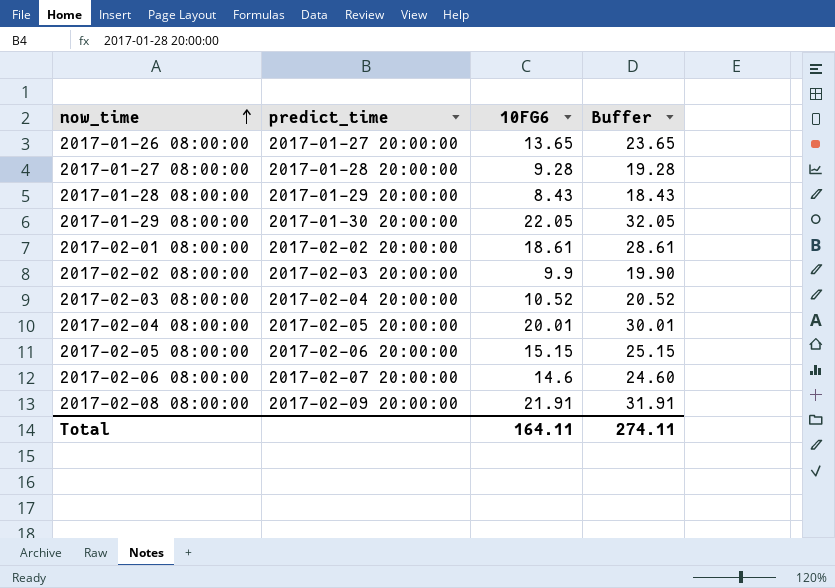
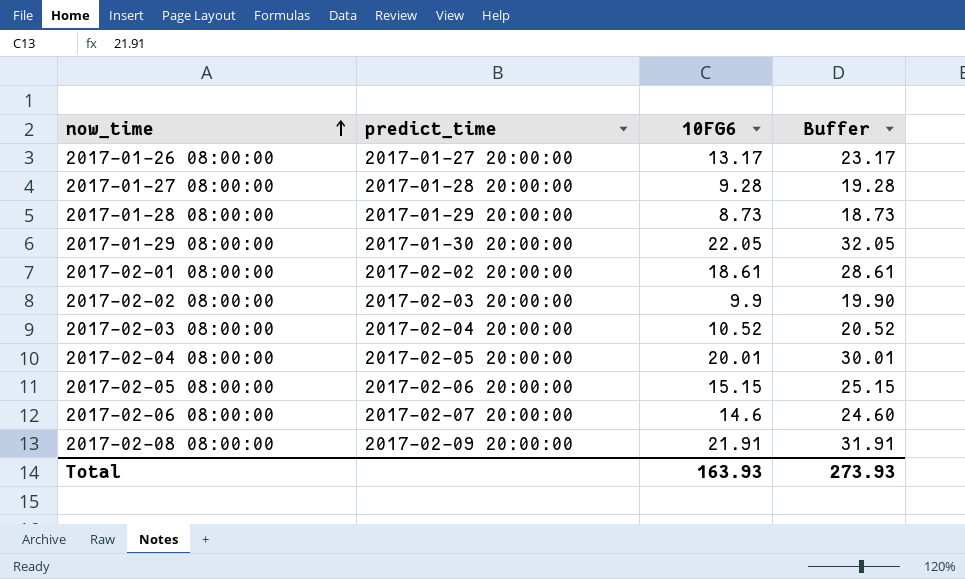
2017-01-26 08:00:00 | 10FG6: 13.65 -> 13.17
2017-01-26 08:00:00 | Buffer: 23.65 -> 23.17
2017-01-28 08:00:00 | 10FG6: 8.43 -> 8.73
2017-01-28 08:00:00 | Buffer: 18.43 -> 18.73
Total | 10FG6: 164.11 -> 163.93
Total | Buffer: 274.11 -> 273.93

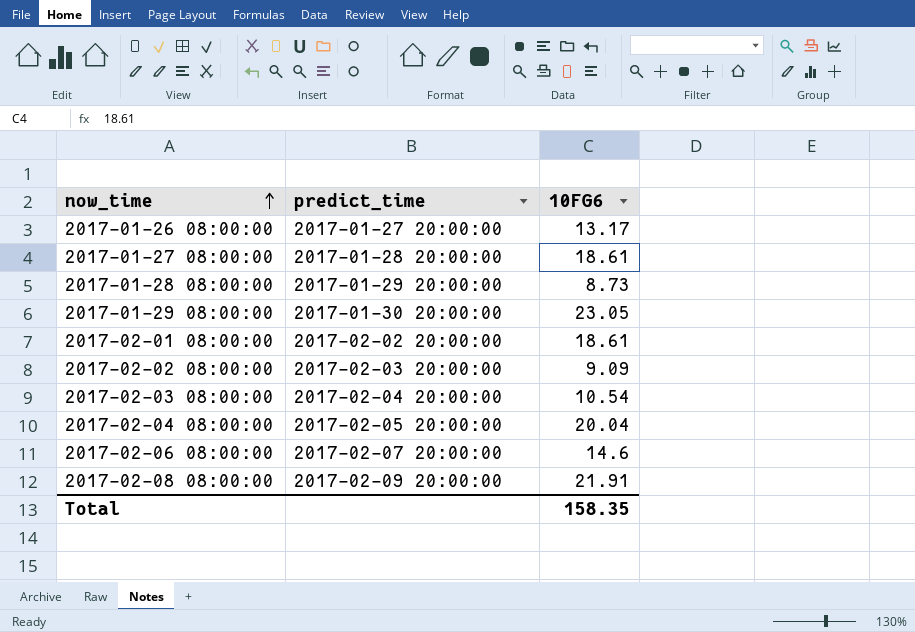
column Buffer | formula: [10FG6] + 10 -> none
row 2017-02-05 08:00:00: 2017-02-06 20:00:00 | 15.15 | 25.15 -> none
2017-01-27 08:00:00 | 10FG6: 9.28 -> 18.61
2017-01-29 08:00:00 | 10FG6: 22.05 -> 23.05
2017-02-02 08:00:00 | 10FG6: 9.9 -> 9.09
2017-02-03 08:00:00 | 10FG6: 10.52 -> 10.54
2017-02-04 08:00:00 | 10FG6: 20.01 -> 20.04
Total | 10FG6: 163.93 -> 158.35

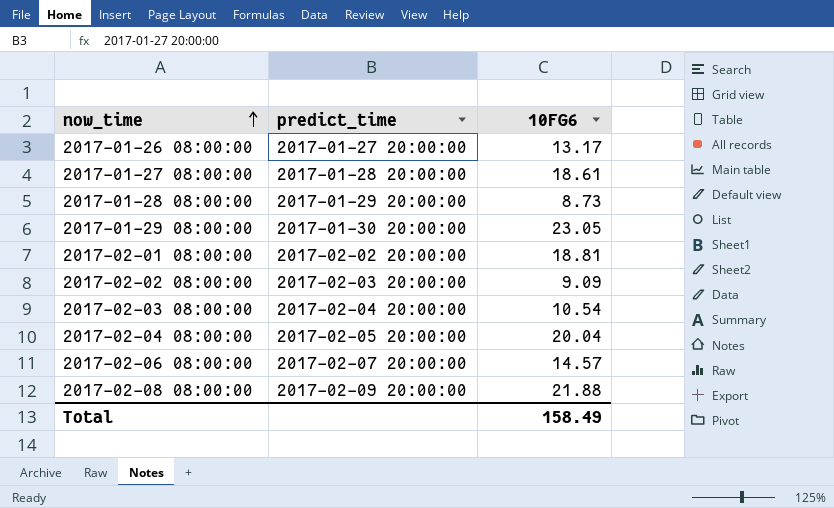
2017-02-01 08:00:00 | 10FG6: 18.61 -> 18.81
2017-02-06 08:00:00 | 10FG6: 14.6 -> 14.57
2017-02-08 08:00:00 | 10FG6: 21.91 -> 21.88
Total | 10FG6: 158.35 -> 158.49

